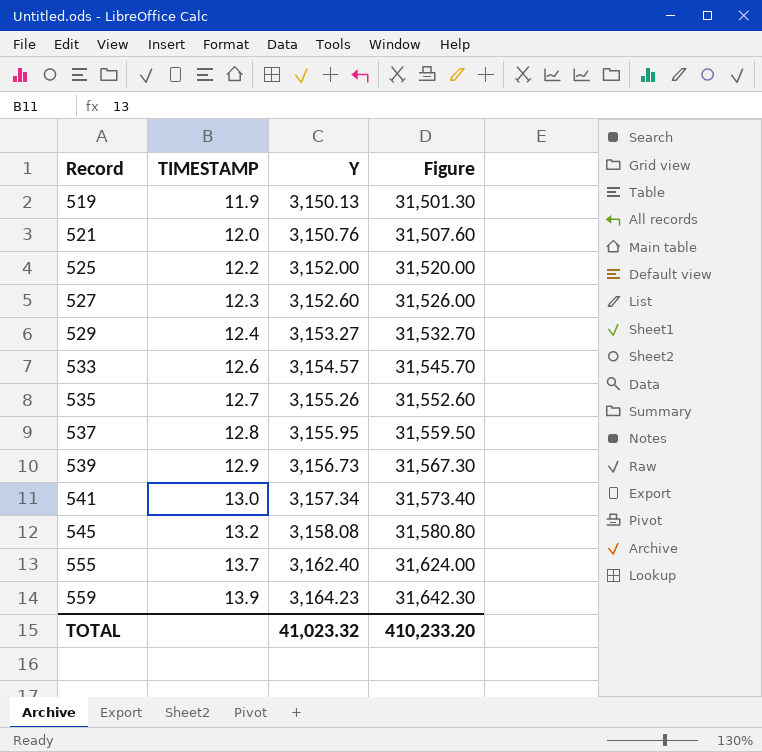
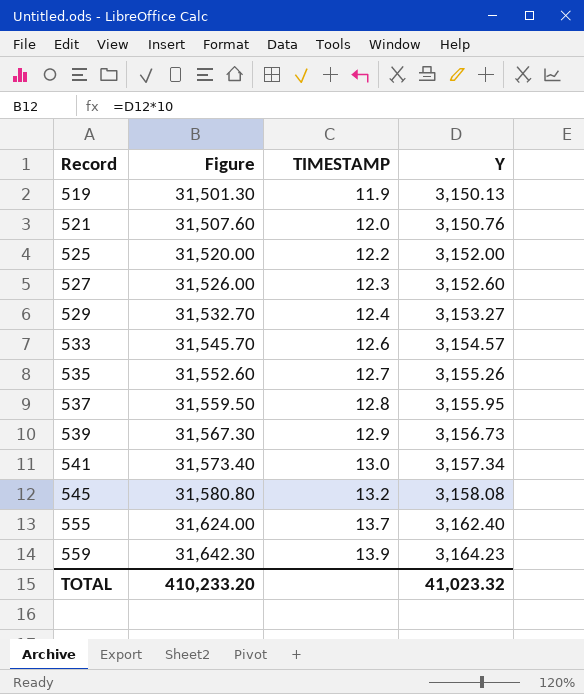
column Figure | position: 4 -> 2

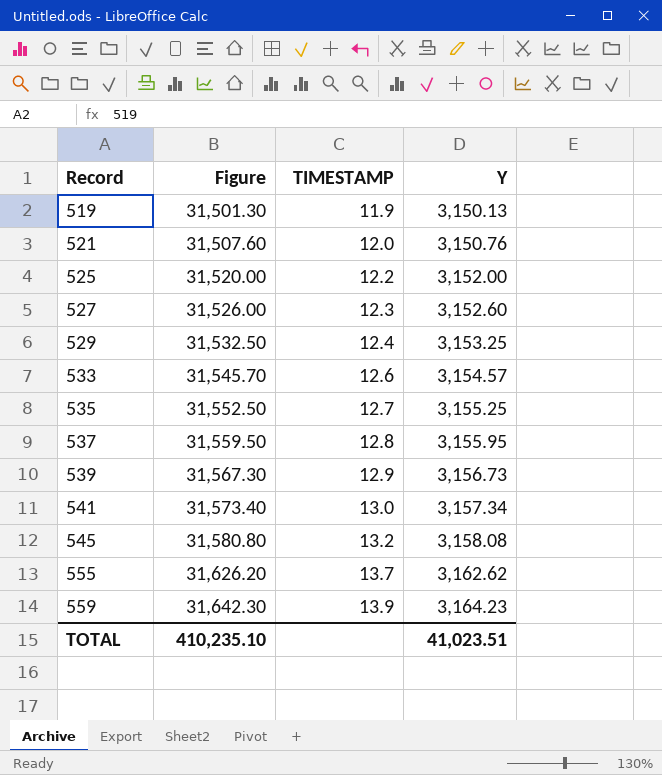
529 | Figure: 31,532.70 -> 31,532.50
529 | Y: 3,153.27 -> 3,153.25
535 | Figure: 31,552.60 -> 31,552.50
535 | Y: 3,155.26 -> 3,155.25
555 | Figure: 31,624.00 -> 31,626.20
555 | Y: 3,162.40 -> 3,162.62
TOTAL | Figure: 410,233.20 -> 410,235.10
TOTAL | Y: 41,023.32 -> 41,023.51

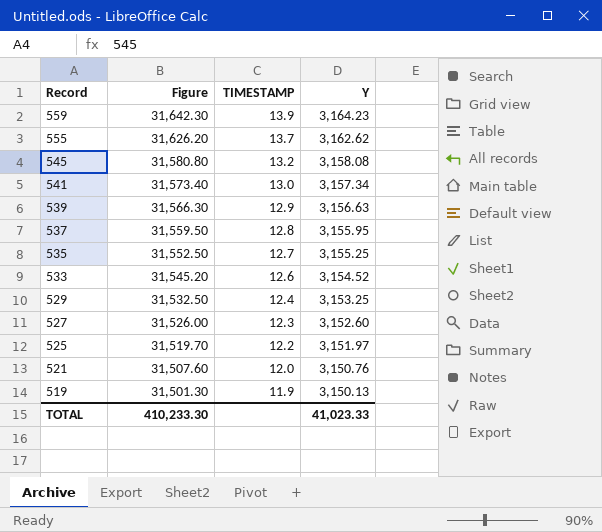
row order: Record ascending -> Record descending
539 | Figure: 31,567.30 -> 31,566.30
539 | Y: 3,156.73 -> 3,156.63
533 | Figure: 31,545.70 -> 31,545.20
533 | Y: 3,154.57 -> 3,154.52
525 | Figure: 31,520.00 -> 31,519.70
525 | Y: 3,152.00 -> 3,151.97
TOTAL | Figure: 410,235.10 -> 410,233.30
TOTAL | Y: 41,023.51 -> 41,023.33

